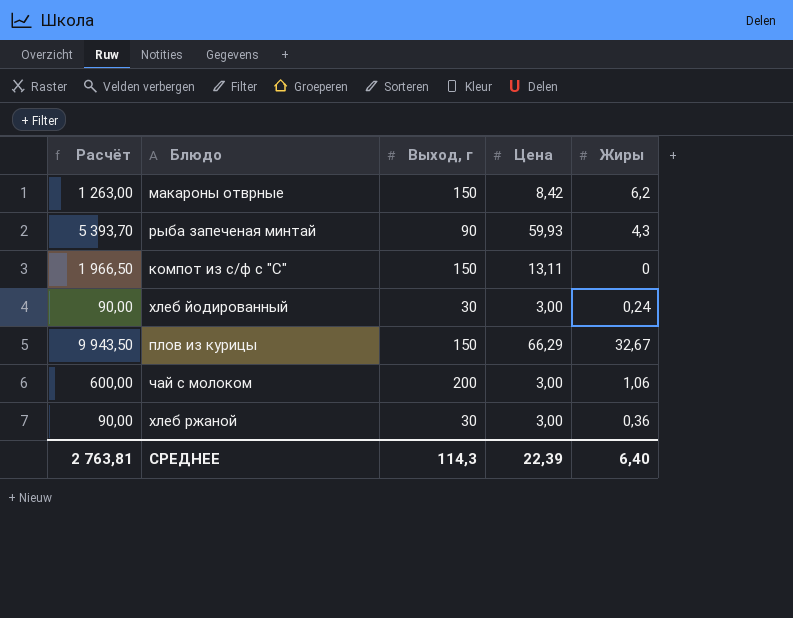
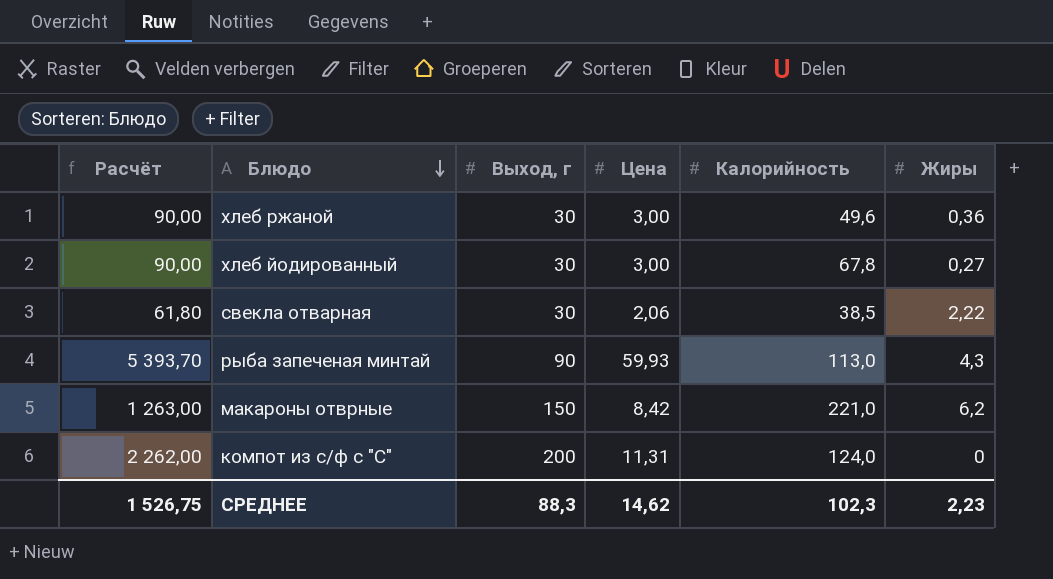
row order: none -> Блюдо descending
column Калорийность | position: none -> 5
row плов из курицы: 9 943,50 | 150 | 66,29 | 32,67 -> none
row чай с молоком: 600,00 | 200 | 3,00 | 1,06 -> none
хлеб йодированный | Жиры: 0,24 -> 0,27
row свекла отварная: none -> 61,80 | 30 | 2,06 | 38,5 | 2,22
компот из с/ф с "С" | Расчёт: 1 966,50 -> 2 262,00
компот из с/ф с "С" | Выход, г: 150 -> 200
компот из с/ф с "С" | Цена: 13,11 -> 11,31
СРЕДНЕЕ | Расчёт: 2 763,81 -> 1 526,75
СРЕДНЕЕ | Выход, г: 114,3 -> 88,3
СРЕДНЕЕ | Цена: 22,39 -> 14,62
СРЕДНЕЕ | Жиры: 6,40 -> 2,23

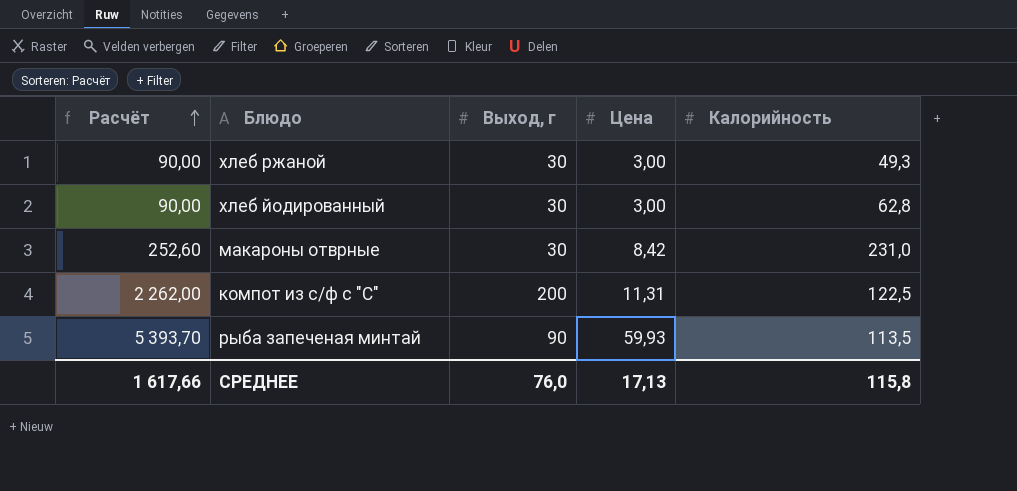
row order: Блюдо descending -> Расчёт ascending
column Жиры | position: 6 -> none
row свекла отварная: 61,80 | 30 | 2,06 | 38,5 | 2,22 -> none
хлеб ржаной | Калорийность: 49,6 -> 49,3
хлеб йодированный | Калорийность: 67,8 -> 62,8
макароны отврные | Расчёт: 1 263,00 -> 252,60
макароны отврные | Выход, г: 150 -> 30
макароны отврные | Калорийность: 221,0 -> 231,0
компот из с/ф с "С" | Калорийность: 124,0 -> 122,5
рыба запеченая минтай | Калорийность: 113,0 -> 113,5
СРЕДНЕЕ | Расчёт: 1 526,75 -> 1 617,66
СРЕДНЕЕ | Выход, г: 88,3 -> 76,0
СРЕДНЕЕ | Цена: 14,62 -> 17,13
СРЕДНЕЕ | Калорийность: 102,3 -> 115,8

